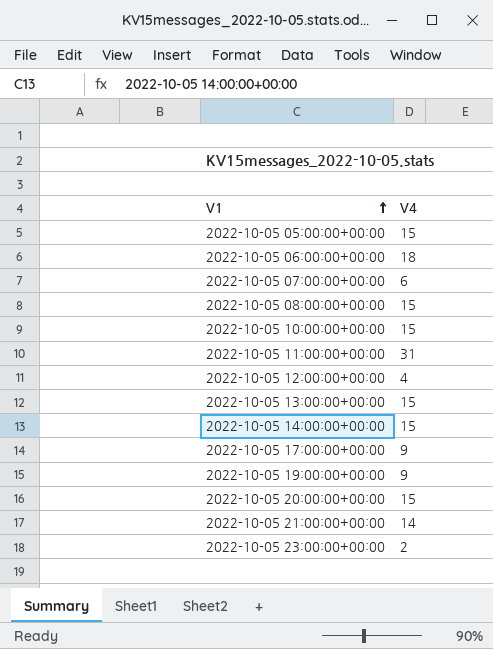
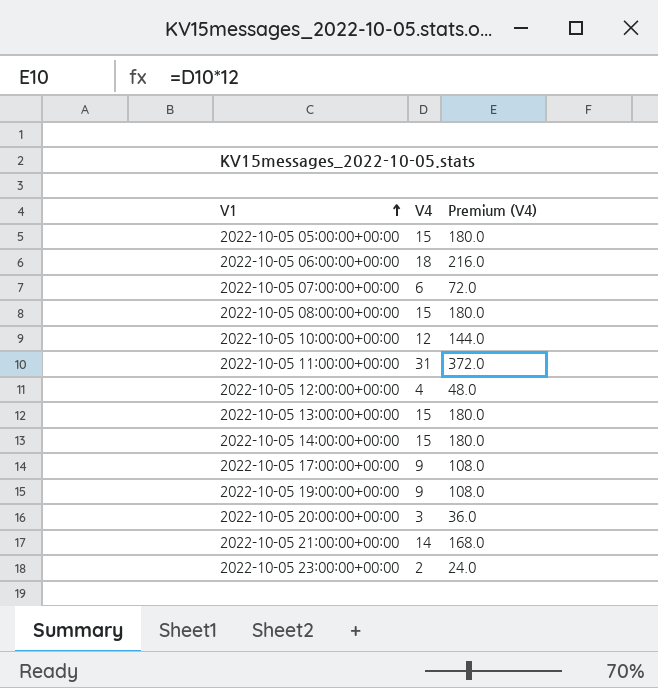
column Premium (V4) | formula: none -> [V4] * 12
2022-10-05 10:00:00+00:00 | V4: 15 -> 12
2022-10-05 20:00:00+00:00 | V4: 15 -> 3

